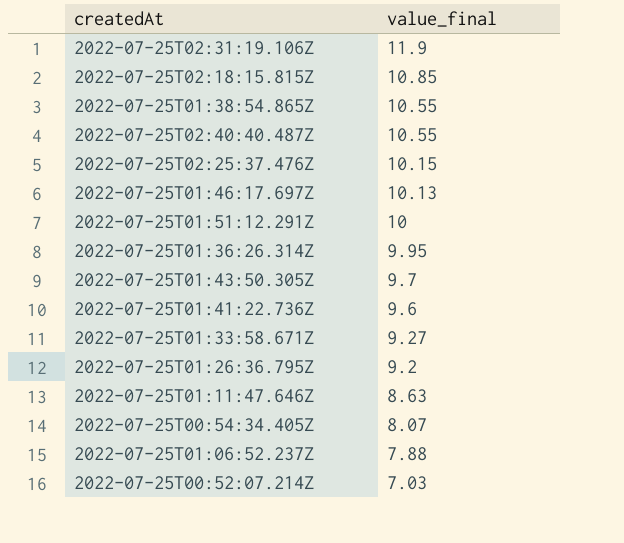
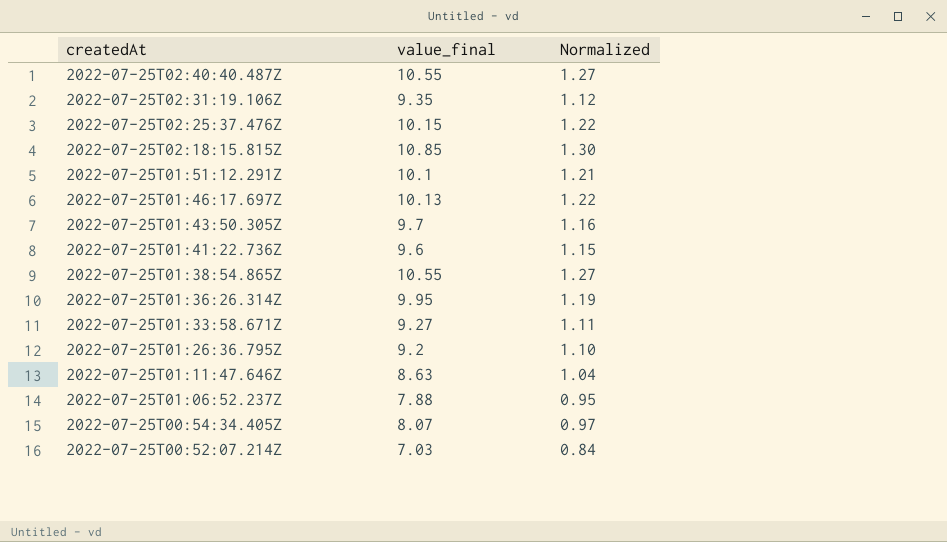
row order: value_final descending -> createdAt descending
column Normalized | formula: none -> [value_final] * 0.12
2022-07-25T02:31:19.106Z | value_final: 11.9 -> 9.35
2022-07-25T01:51:12.291Z | value_final: 10 -> 10.1

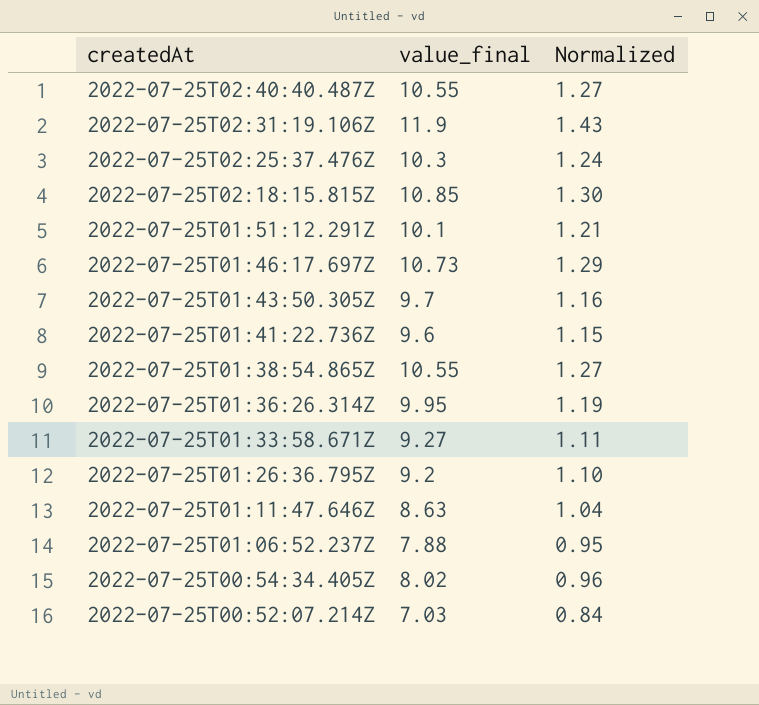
2022-07-25T02:31:19.106Z | value_final: 9.35 -> 11.9
2022-07-25T02:31:19.106Z | Normalized: 1.12 -> 1.43
2022-07-25T02:25:37.476Z | value_final: 10.15 -> 10.3
2022-07-25T02:25:37.476Z | Normalized: 1.22 -> 1.24
2022-07-25T01:46:17.697Z | value_final: 10.13 -> 10.73
2022-07-25T01:46:17.697Z | Normalized: 1.22 -> 1.29
2022-07-25T00:54:34.405Z | value_final: 8.07 -> 8.02
2022-07-25T00:54:34.405Z | Normalized: 0.97 -> 0.96

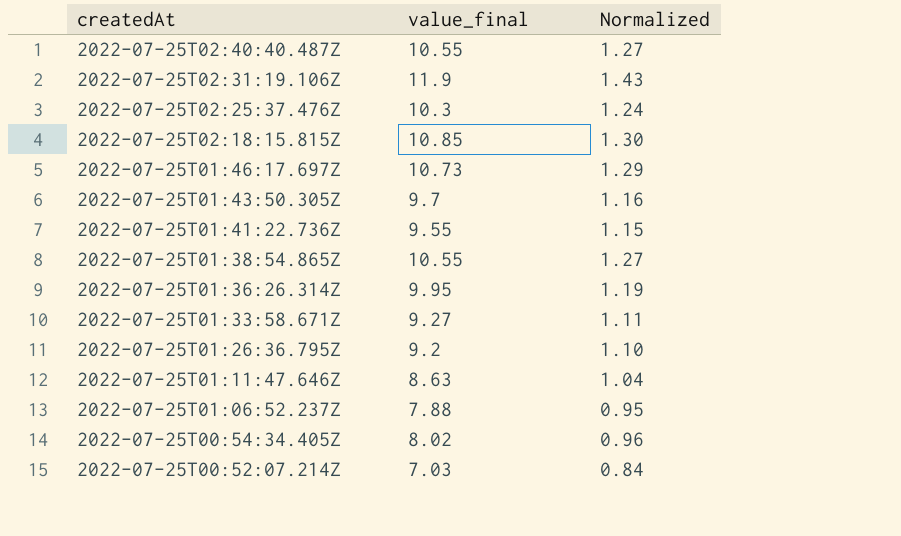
row 2022-07-25T01:51:12.291Z: 10.1 | 1.21 -> none
2022-07-25T01:41:22.736Z | value_final: 9.6 -> 9.55

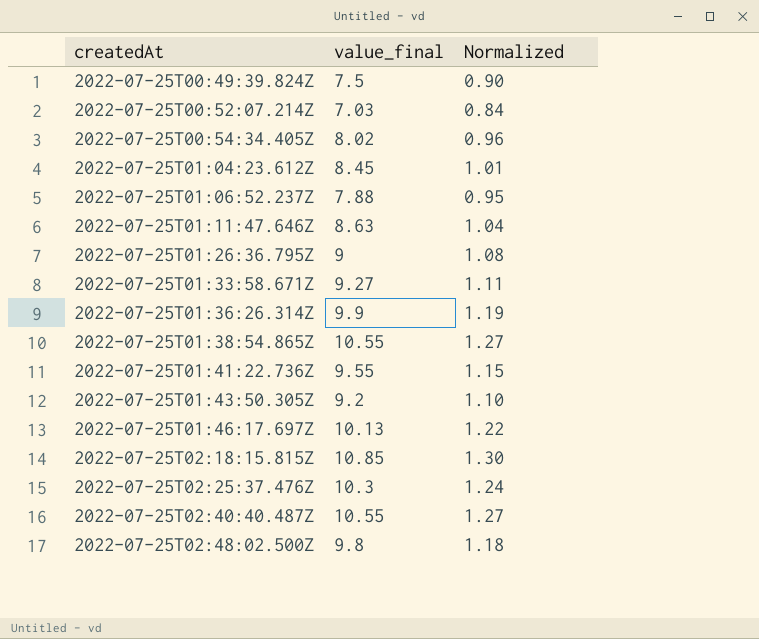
row order: createdAt descending -> createdAt ascending
row 2022-07-25T02:31:19.106Z: 11.9 | 1.43 -> none
row 2022-07-25T00:49:39.824Z: none -> 7.5 | 0.90
row 2022-07-25T01:04:23.612Z: none -> 8.45 | 1.01
2022-07-25T01:26:36.795Z | value_final: 9.2 -> 9
2022-07-25T01:26:36.795Z | Normalized: 1.10 -> 1.08
2022-07-25T01:36:26.314Z | value_final: 9.95 -> 9.9
2022-07-25T01:43:50.305Z | value_final: 9.7 -> 9.2
2022-07-25T01:43:50.305Z | Normalized: 1.16 -> 1.10
2022-07-25T01:46:17.697Z | value_final: 10.73 -> 10.13
2022-07-25T01:46:17.697Z | Normalized: 1.29 -> 1.22
row 2022-07-25T02:48:02.500Z: none -> 9.8 | 1.18

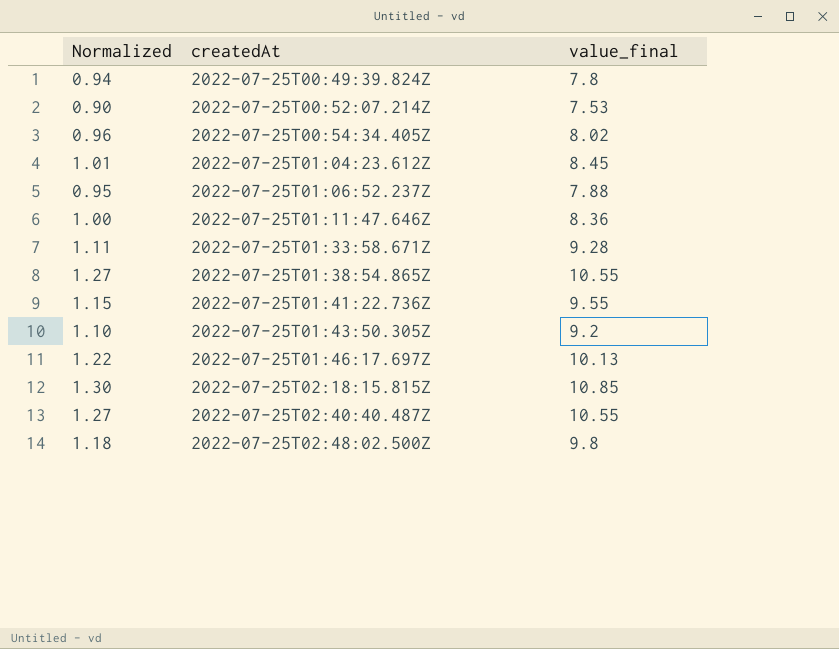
column Normalized | position: 3 -> 1
row 2022-07-25T01:26:36.795Z: 9 | 1.08 -> none
row 2022-07-25T01:36:26.314Z: 9.9 | 1.19 -> none
row 2022-07-25T02:25:37.476Z: 10.3 | 1.24 -> none
2022-07-25T00:49:39.824Z | Normalized: 0.90 -> 0.94
2022-07-25T00:49:39.824Z | value_final: 7.5 -> 7.8
2022-07-25T00:52:07.214Z | Normalized: 0.84 -> 0.90
2022-07-25T00:52:07.214Z | value_final: 7.03 -> 7.53
2022-07-25T01:11:47.646Z | Normalized: 1.04 -> 1.00
2022-07-25T01:11:47.646Z | value_final: 8.63 -> 8.36
2022-07-25T01:33:58.671Z | value_final: 9.27 -> 9.28

